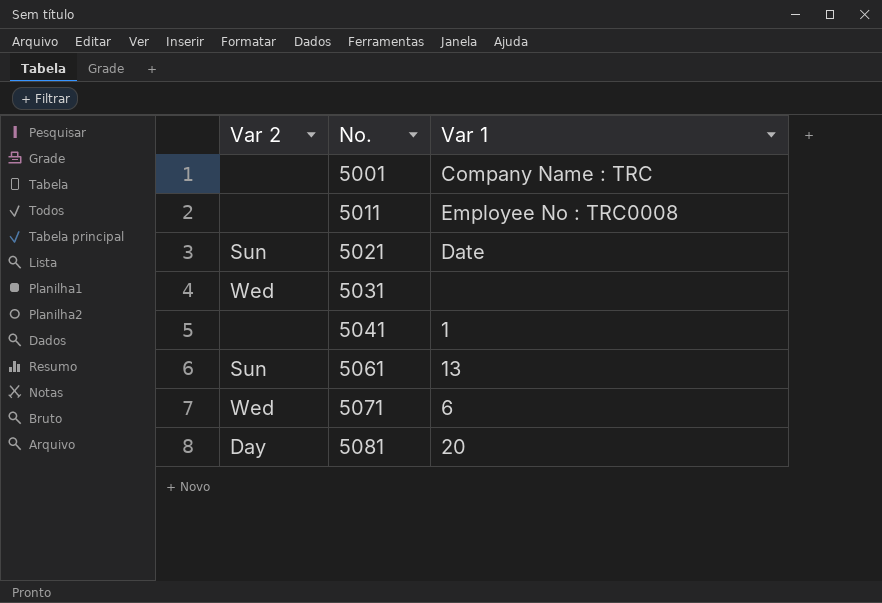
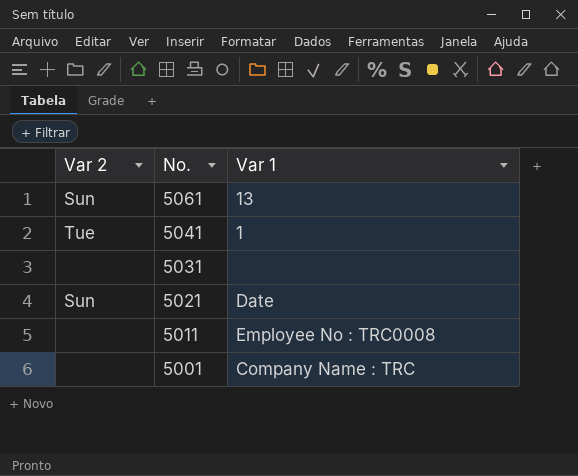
row order: No. ascending -> No. descending
row 5071: Wed | 6 -> none
row 5081: Day | 20 -> none
5041 | Var 2: none -> Tue
5031 | Var 2: Wed -> none

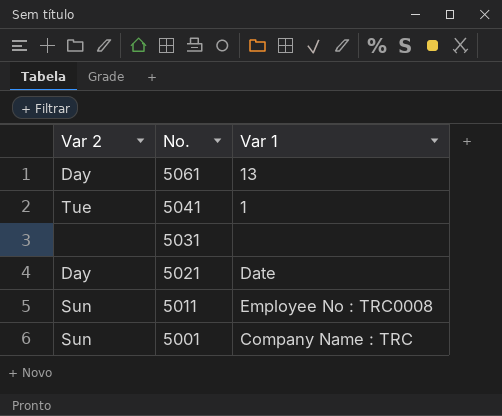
5061 | Var 2: Sun -> Day
5021 | Var 2: Sun -> Day
5011 | Var 2: none -> Sun
5001 | Var 2: none -> Sun

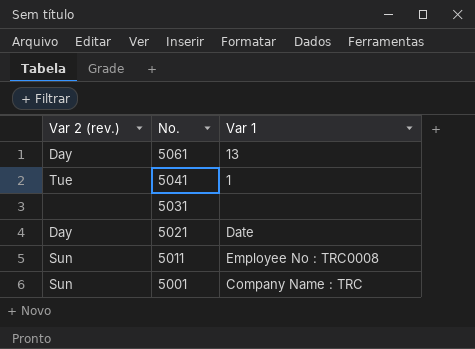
column name: Var 2 -> Var 2 (rev.)

